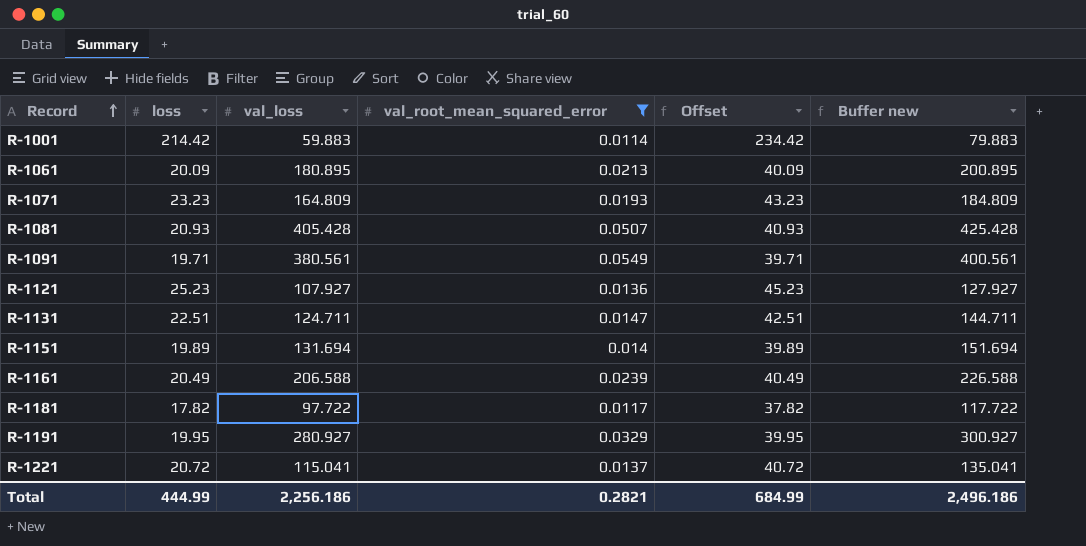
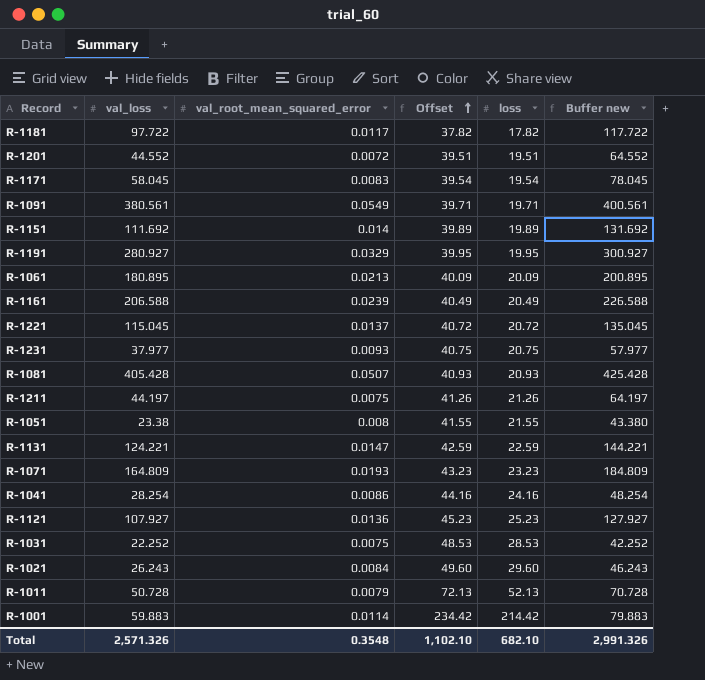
filter: val_root_mean_squared_error >= 0.0114 -> none
row order: Record ascending -> Offset ascending
column loss | position: 2 -> 5
R-1151 | val_loss: 131.694 -> 111.692
R-1151 | Buffer new: 151.694 -> 131.692
R-1221 | val_loss: 115.041 -> 115.045
R-1221 | Buffer new: 135.041 -> 135.045
R-1131 | val_loss: 124.711 -> 124.221
R-1131 | Offset: 42.51 -> 42.59
R-1131 | loss: 22.51 -> 22.59
R-1131 | Buffer new: 144.711 -> 144.221
Total | val_loss: 2,256.186 -> 2,571.326
Total | val_root_mean_squared_error: 0.2821 -> 0.3548
Total | Offset: 684.99 -> 1,102.10
Total | loss: 444.99 -> 682.10
Total | Buffer new: 2,496.186 -> 2,991.326

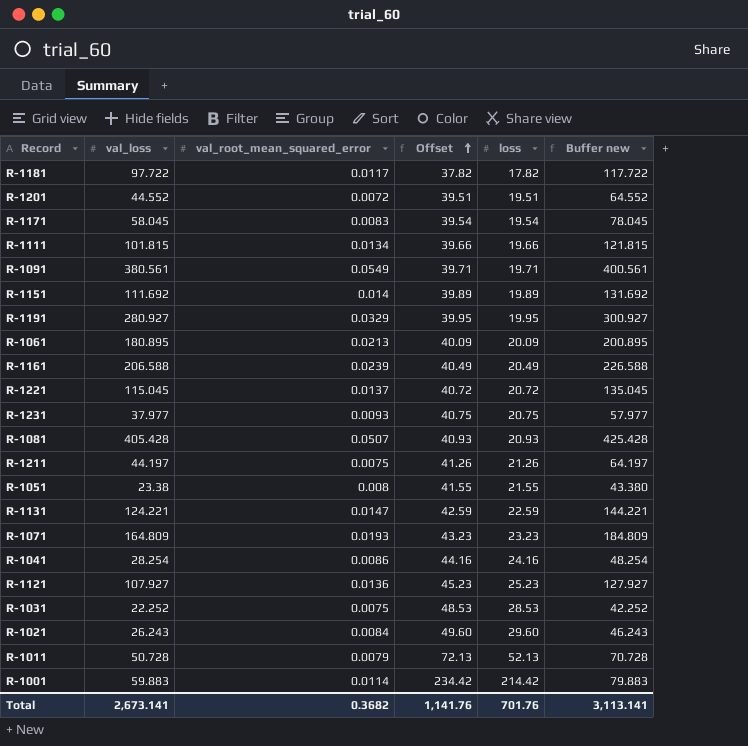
row R-1111: none -> 101.815 | 0.0134 | 39.66 | 19.66 | 121.815
Total | val_loss: 2,571.326 -> 2,673.141
Total | val_root_mean_squared_error: 0.3548 -> 0.3682
Total | Offset: 1,102.10 -> 1,141.76
Total | loss: 682.10 -> 701.76
Total | Buffer new: 2,991.326 -> 3,113.141

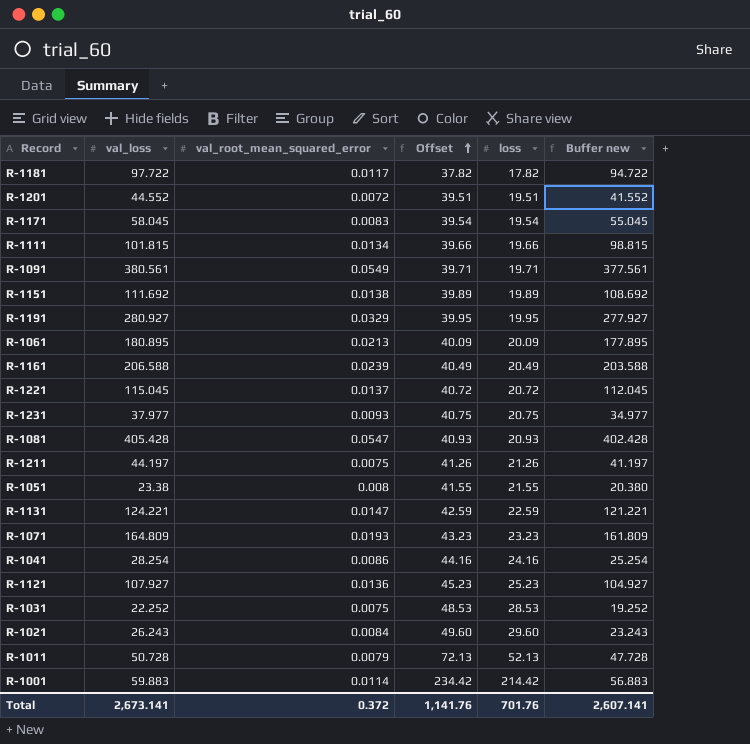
column Buffer new | formula: [val_loss] + 20 -> [val_loss] - 3
R-1151 | val_root_mean_squared_error: 0.014 -> 0.0138
R-1081 | val_root_mean_squared_error: 0.0507 -> 0.0547
Total | val_root_mean_squared_error: 0.3682 -> 0.372
Total | Buffer new: 3,113.141 -> 2,607.141

